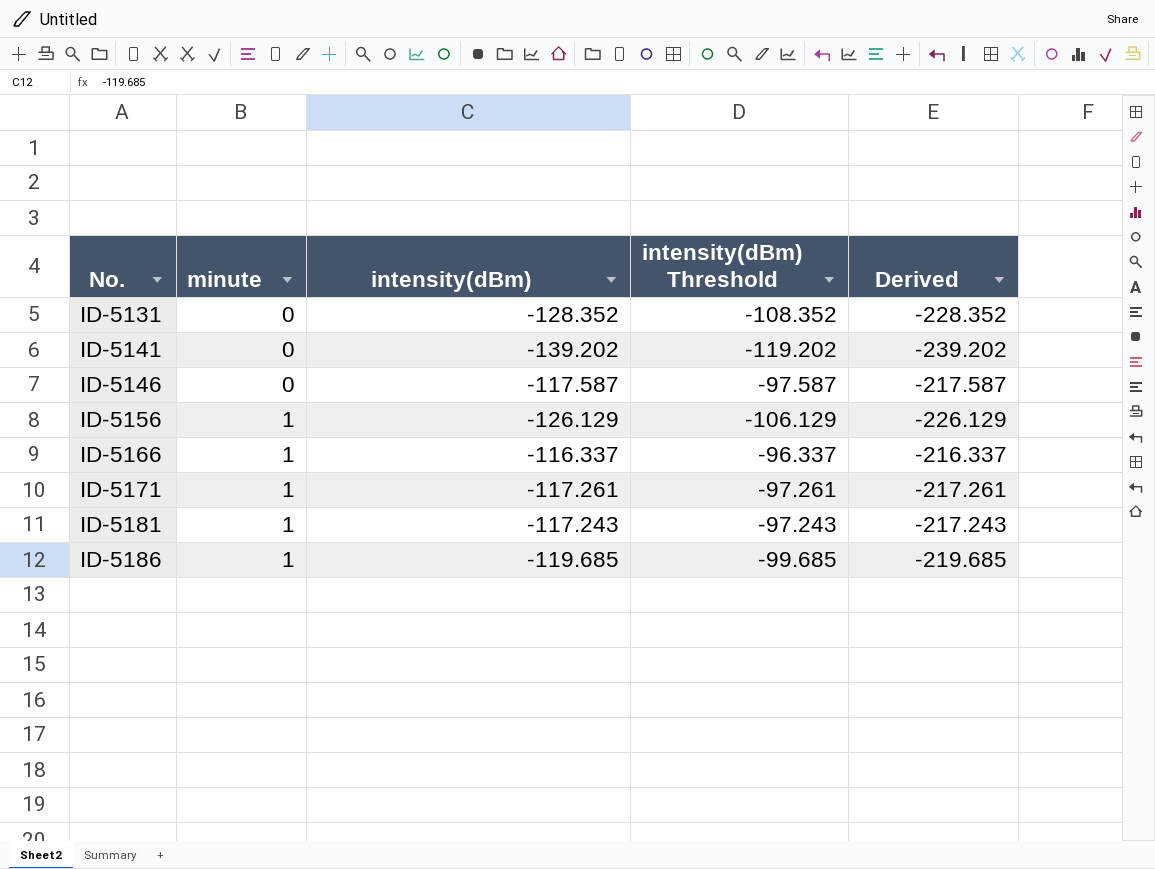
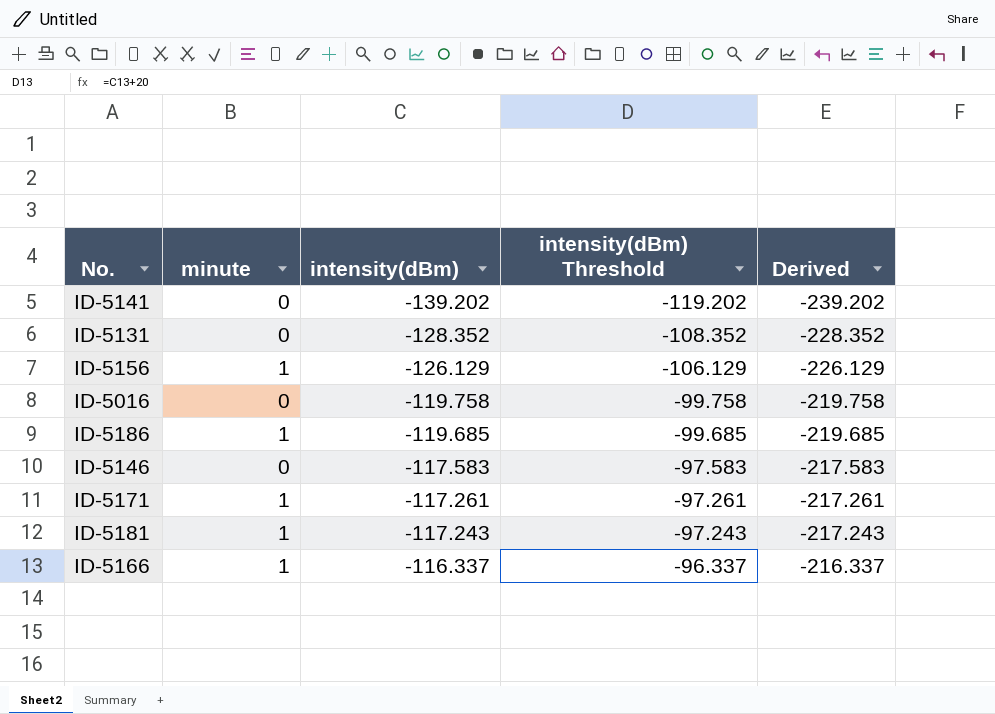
row order: No. ascending -> intensity(dBm) ascending
row ID-5016: none -> 0 | -119.758 | -99.758 | -219.758
ID-5146 | intensity(dBm): -117.587 -> -117.583
ID-5146 | intensity(dBm) Threshold: -97.587 -> -97.583
ID-5146 | Derived: -217.587 -> -217.583

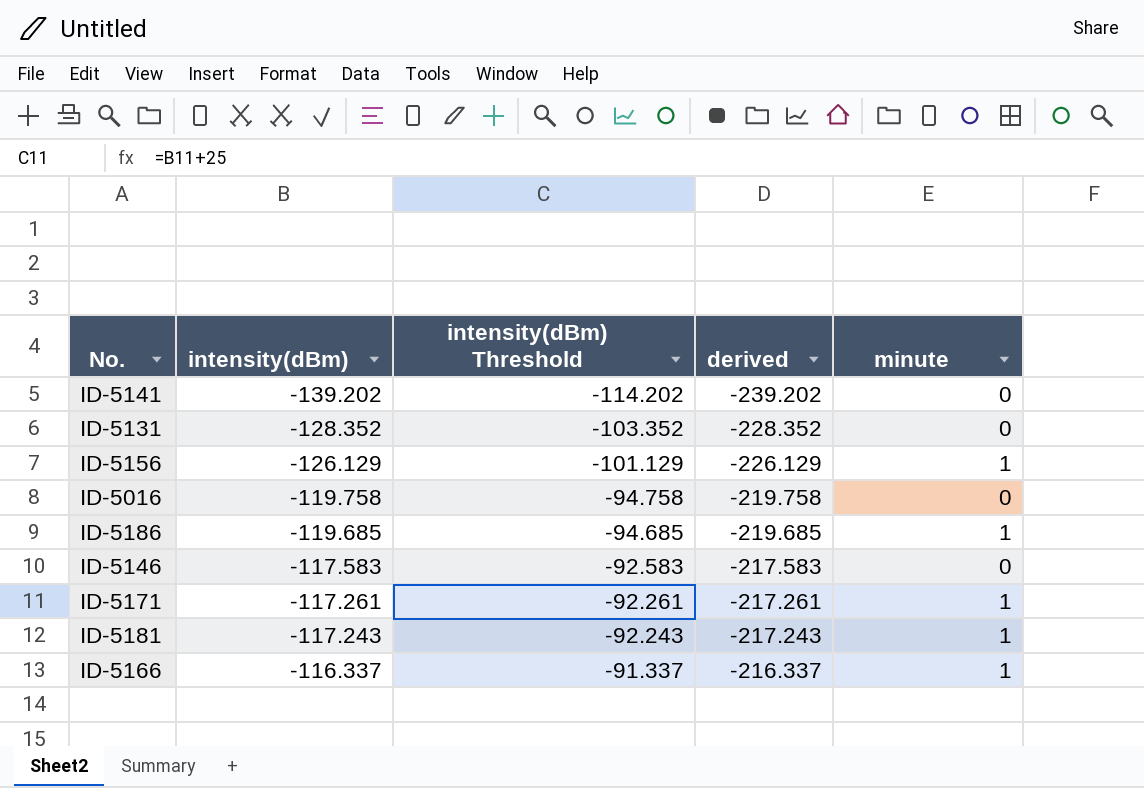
column intensity(dBm) Threshold | formula: [intensity(dBm)] + 20 -> [intensity(dBm)] + 25
column name: Derived -> derived
column minute | position: 2 -> 5

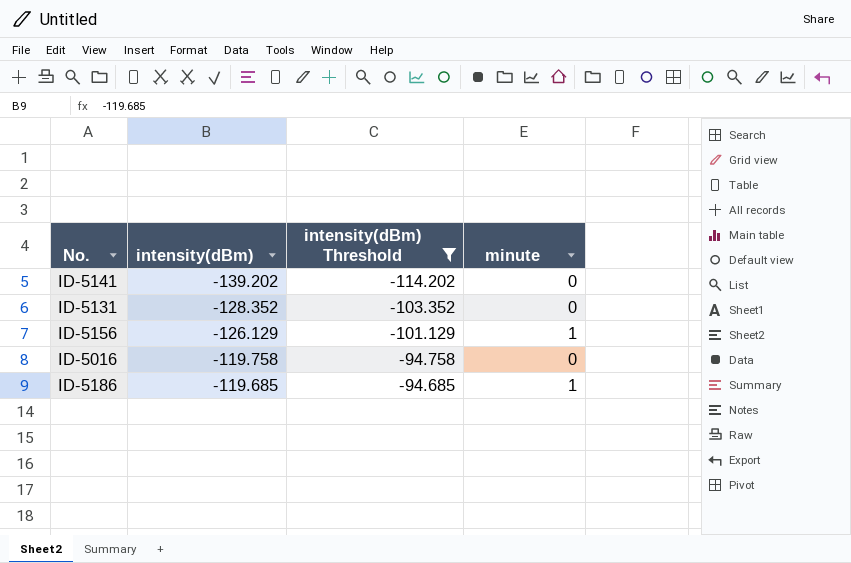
filter: none -> intensity(dBm) Threshold <= -94.685
column derived | formula: [intensity(dBm)] - 100 -> none

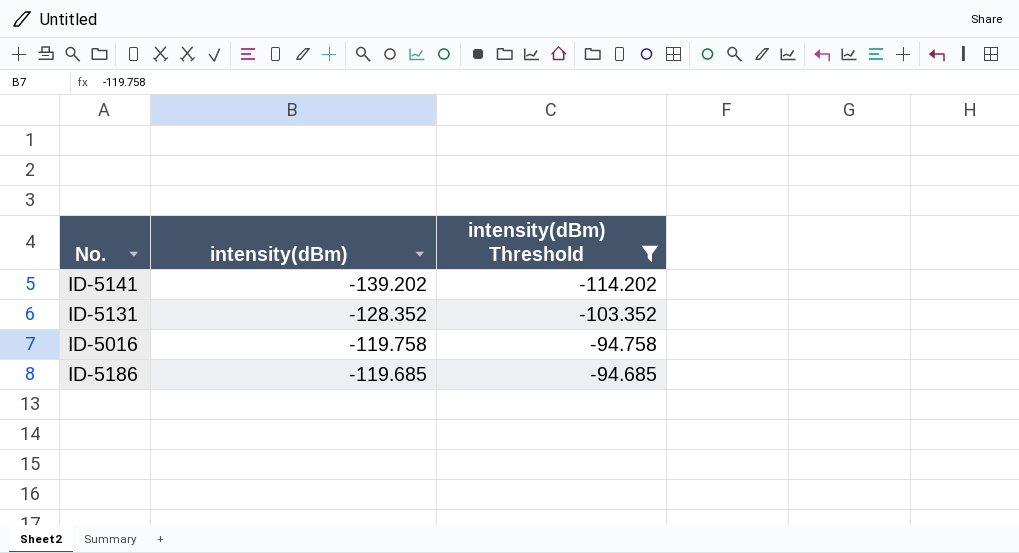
column minute | position: 4 -> none
row ID-5156: -126.129 | -101.129 | 1 -> none

